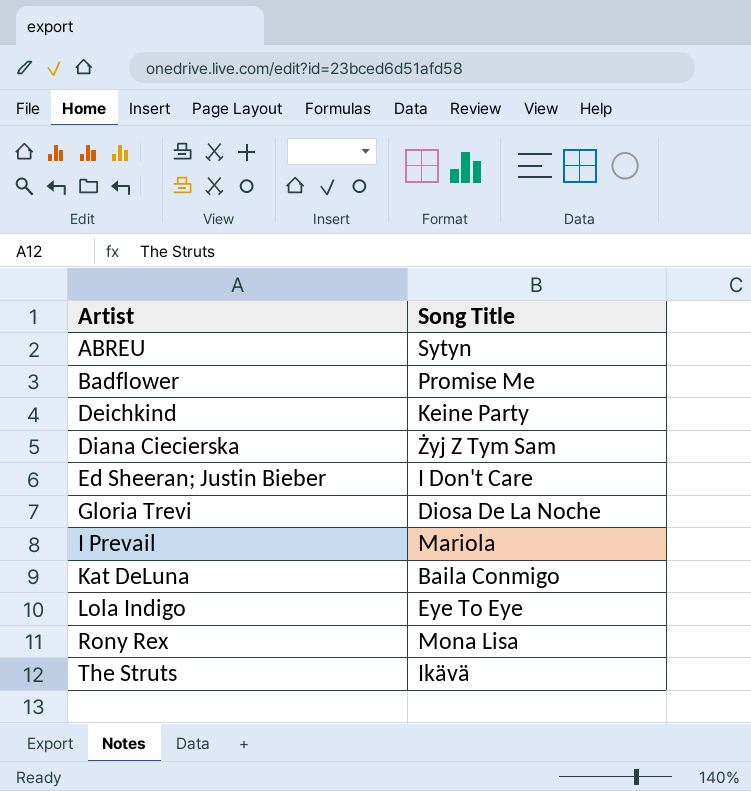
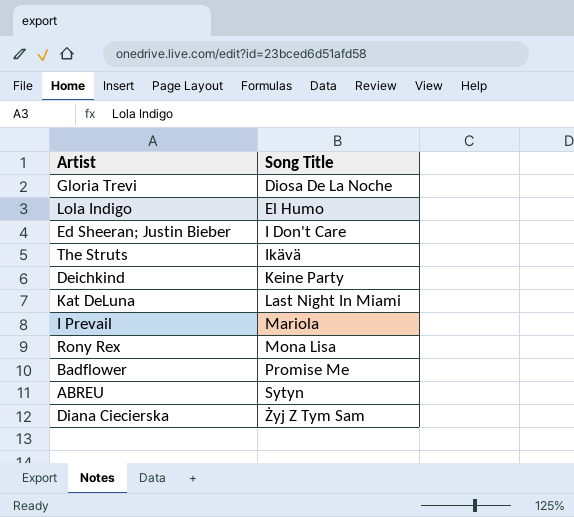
row order: Artist ascending -> Song Title ascending
Lola Indigo | Song Title: Eye To Eye -> El Humo
Kat DeLuna | Song Title: Baila Conmigo -> Last Night In Miami

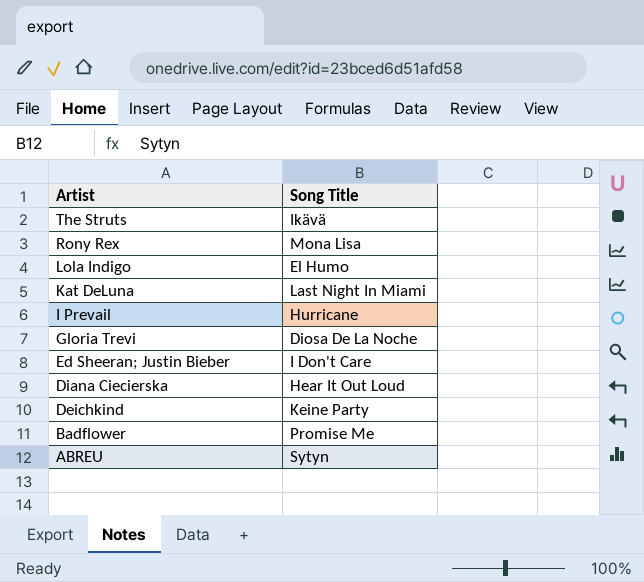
row order: Song Title ascending -> Artist descending
I Prevail | Song Title: Mariola -> Hurricane
Diana Ciecierska | Song Title: Żyj Z Tym Sam -> Hear It Out Loud

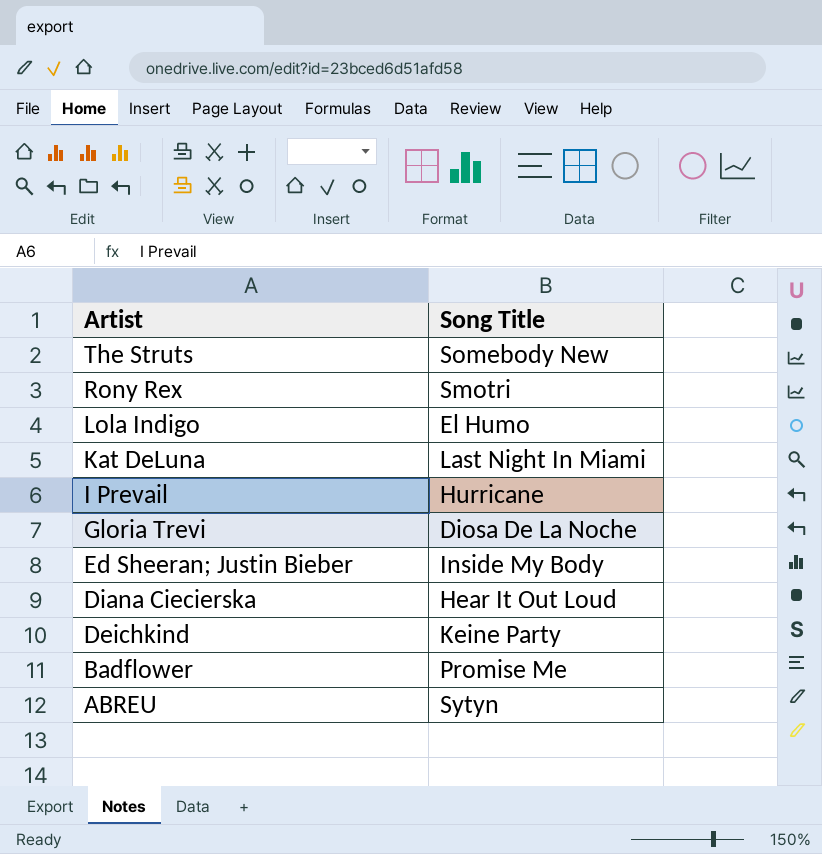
The Struts | Song Title: Ikävä -> Somebody New
Rony Rex | Song Title: Mona Lisa -> Smotri
Ed Sheeran; Justin Bieber | Song Title: I Don't Care -> Inside My Body

